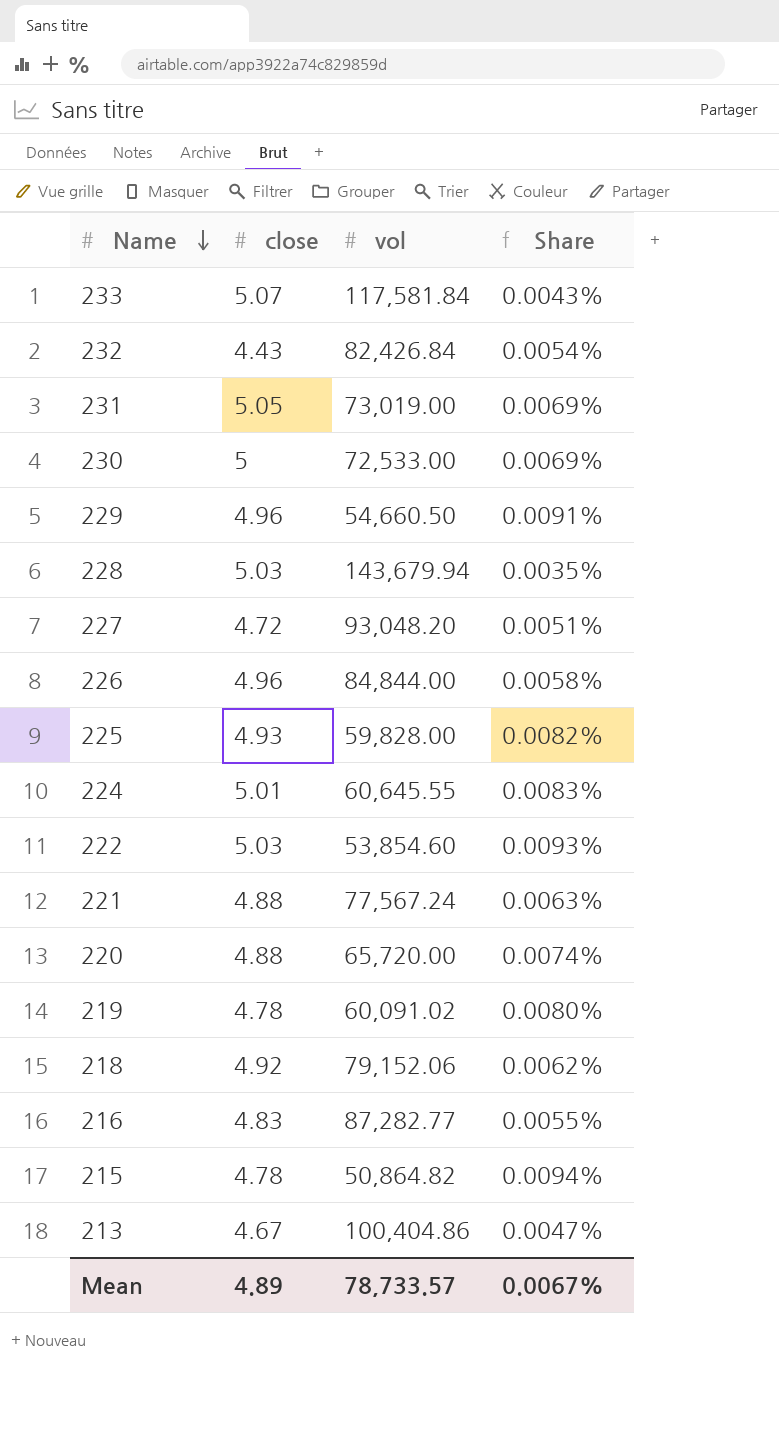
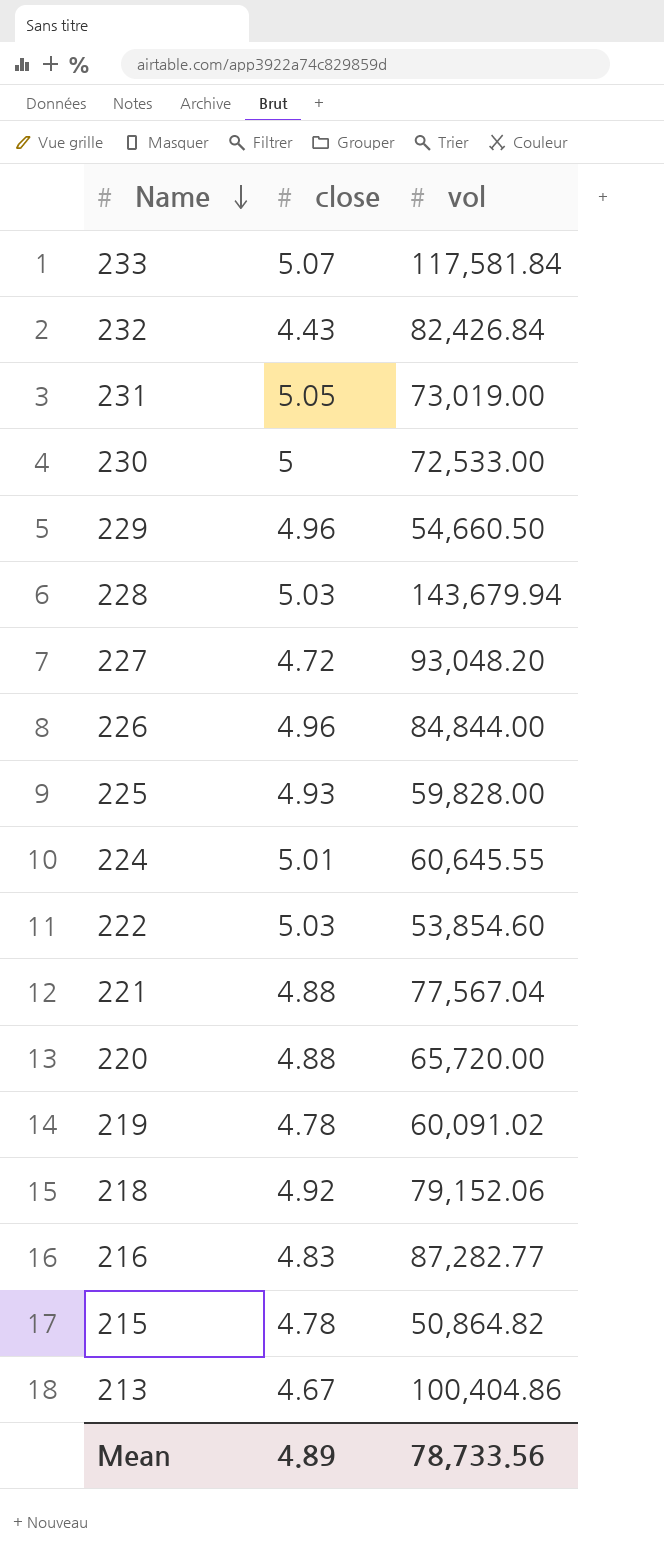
column Share | formula: [close] / [vol] -> none
221 | vol: 77,567.24 -> 77,567.04
Mean | vol: 78,733.57 -> 78,733.56

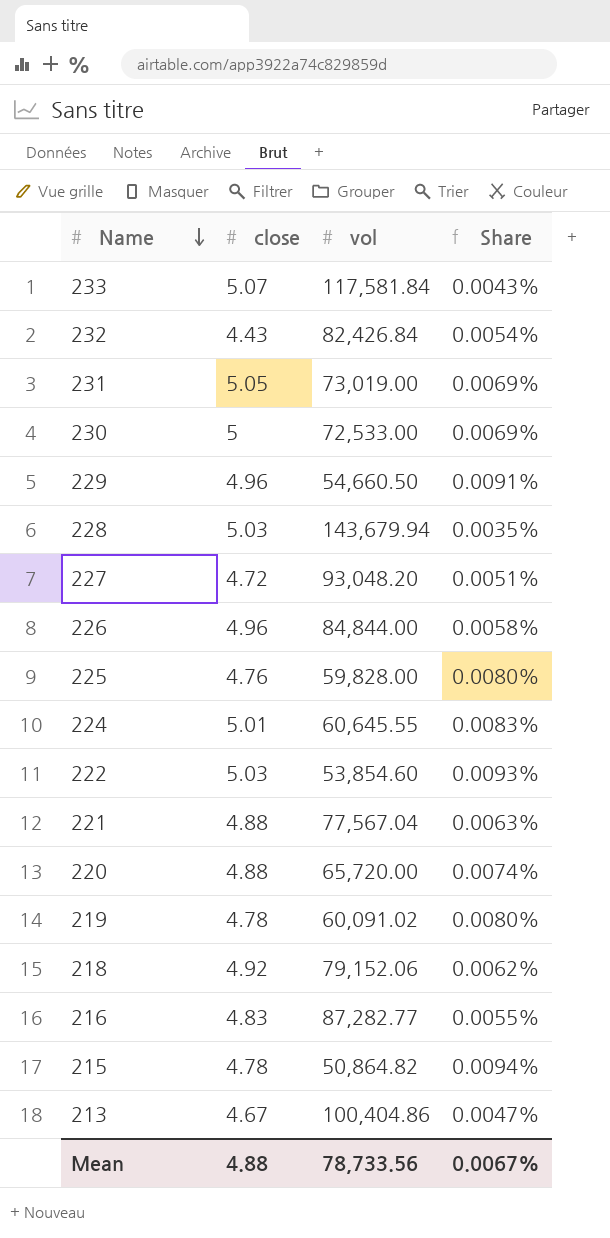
column Share | formula: none -> [close] / [vol]
225 | close: 4.93 -> 4.76
Mean | close: 4.89 -> 4.88

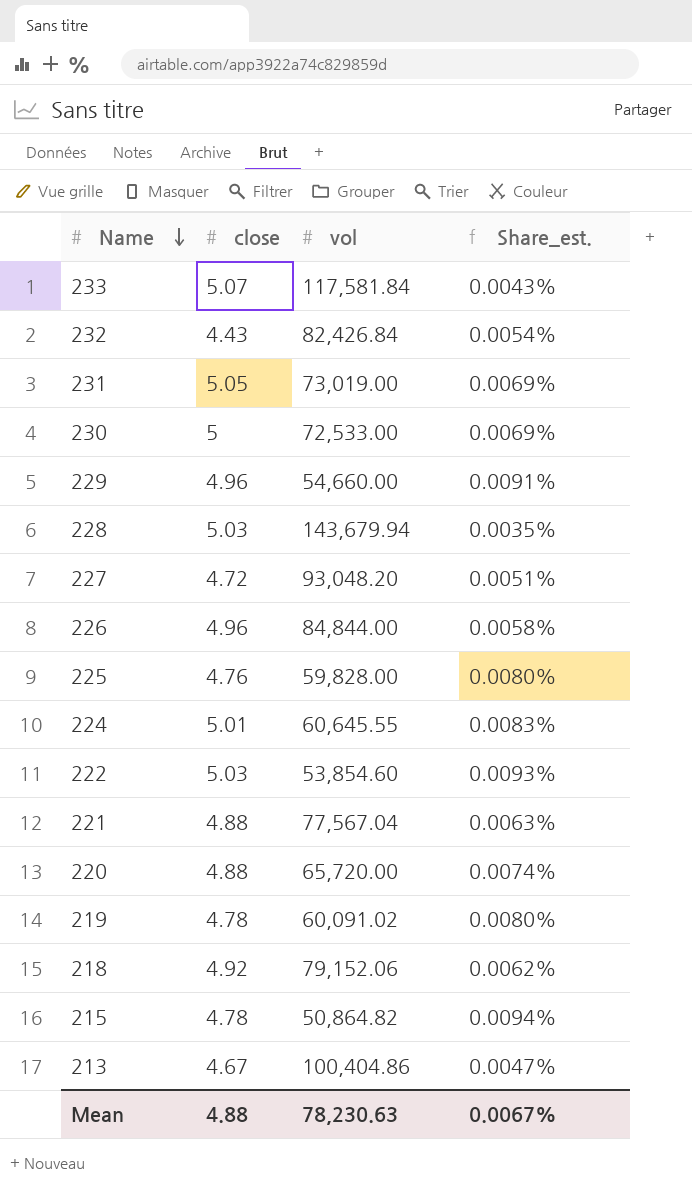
column name: Share -> Share_est.
row 216: 4.83 | 87,282.77 | 0.0055% -> none
229 | vol: 54,660.50 -> 54,660.00
Mean | vol: 78,733.56 -> 78,230.63

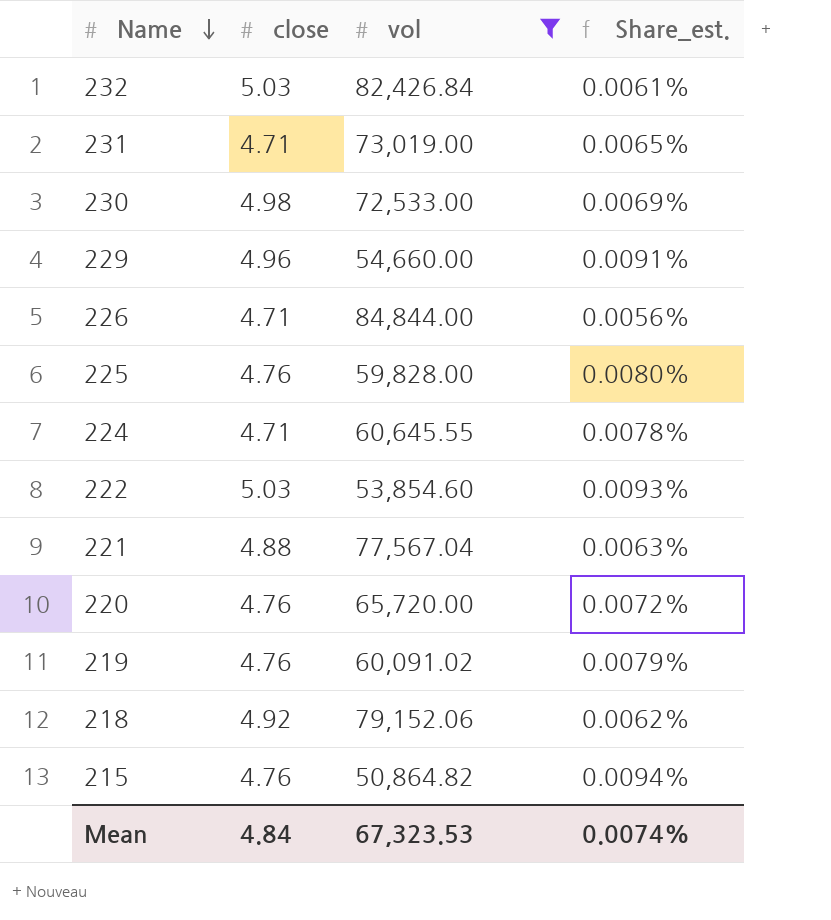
filter: none -> vol <= 84,844.00
232 | close: 4.43 -> 5.03
232 | Share_est.: 0.0054% -> 0.0061%
231 | close: 5.05 -> 4.71
231 | Share_est.: 0.0069% -> 0.0065%
230 | close: 5 -> 4.98
226 | close: 4.96 -> 4.71
226 | Share_est.: 0.0058% -> 0.0056%
224 | close: 5.01 -> 4.71
224 | Share_est.: 0.0083% -> 0.0078%
220 | close: 4.88 -> 4.76
220 | Share_est.: 0.0074% -> 0.0072%
219 | close: 4.78 -> 4.76
219 | Share_est.: 0.0080% -> 0.0079%
215 | close: 4.78 -> 4.76
Mean | close: 4.88 -> 4.84
Mean | vol: 78,230.63 -> 67,323.53
Mean | Share_est.: 0.0067% -> 0.0074%

